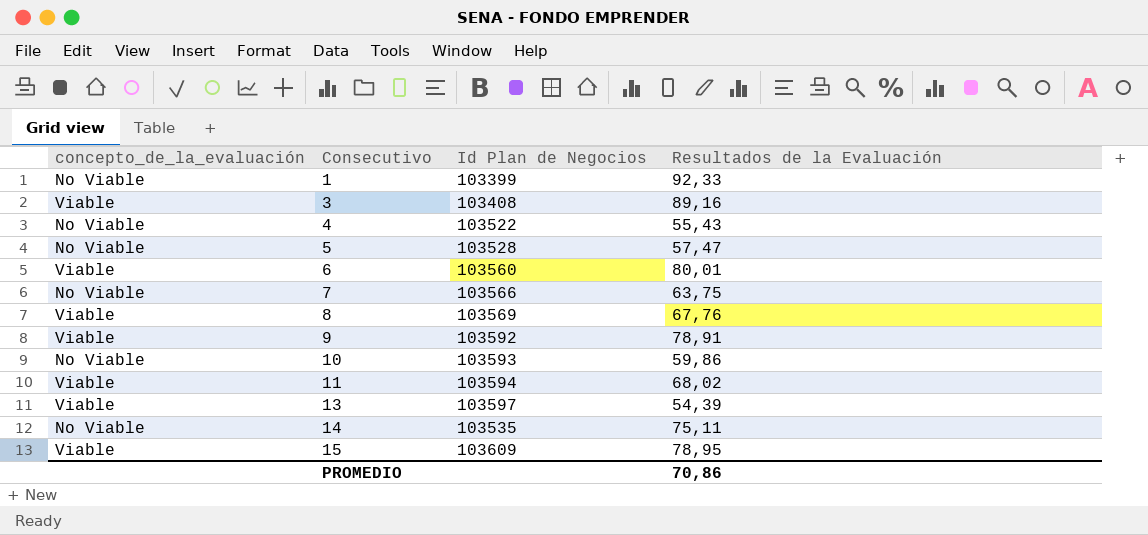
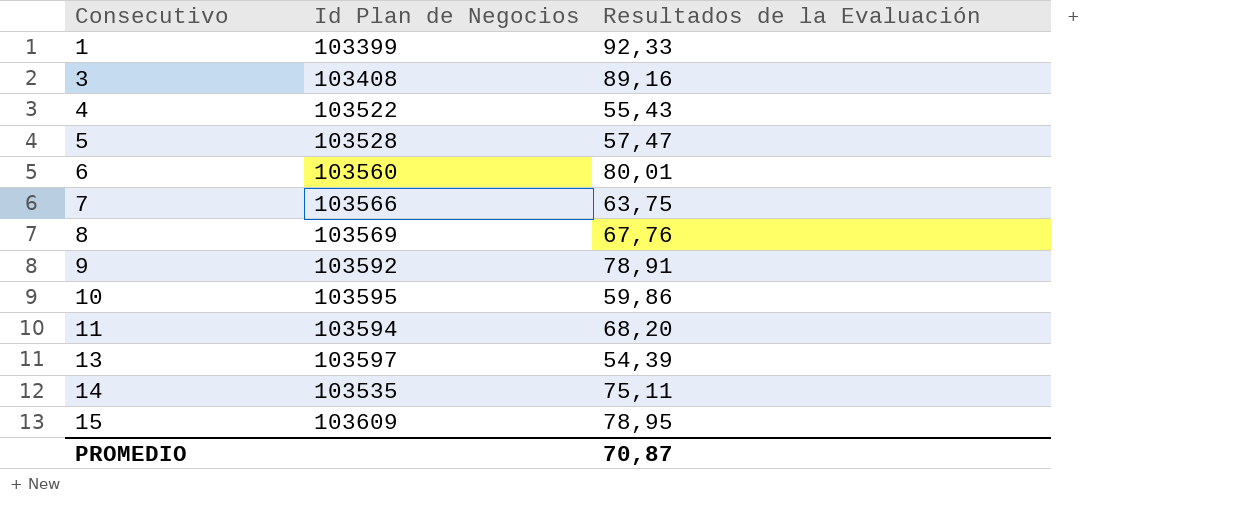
column concepto_de_la_evaluación | position: 1 -> none
10 | Id Plan de Negocios: 103593 -> 103595
11 | Resultados de la Evaluación: 68,02 -> 68,20
PROMEDIO | Resultados de la Evaluación: 70,86 -> 70,87

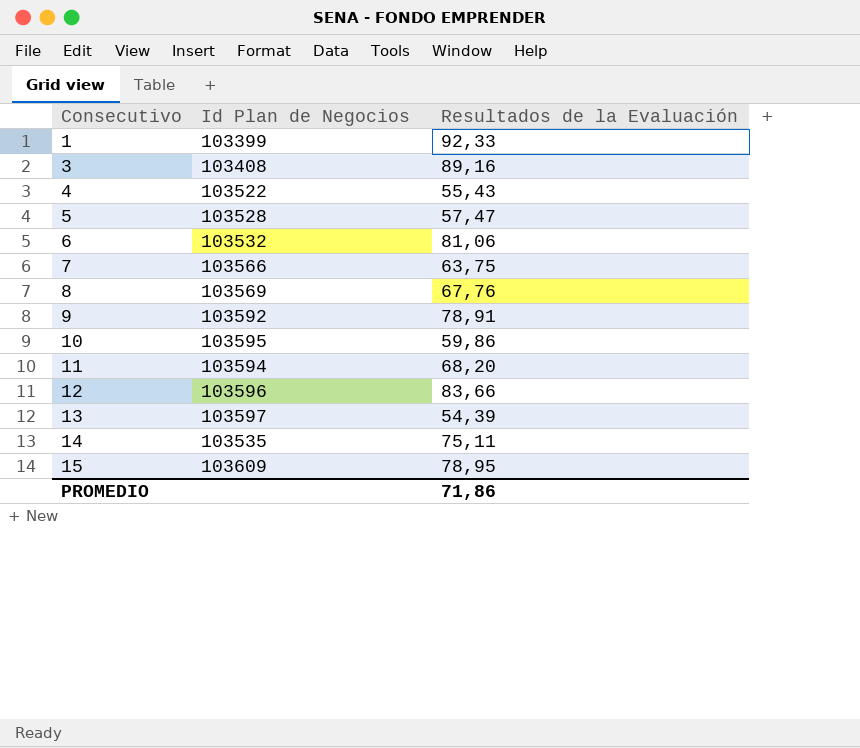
6 | Id Plan de Negocios: 103560 -> 103532
6 | Resultados de la Evaluación: 80,01 -> 81,06
row 12: none -> 103596 | 83,66
PROMEDIO | Resultados de la Evaluación: 70,87 -> 71,86

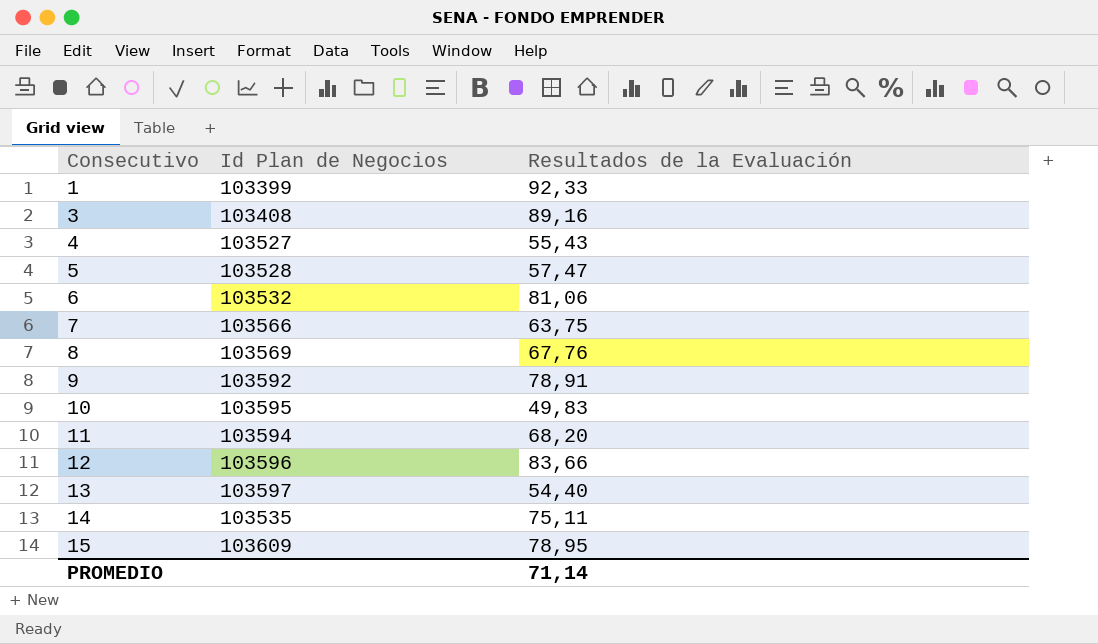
4 | Id Plan de Negocios: 103522 -> 103527
10 | Resultados de la Evaluación: 59,86 -> 49,83
13 | Resultados de la Evaluación: 54,39 -> 54,40
PROMEDIO | Resultados de la Evaluación: 71,86 -> 71,14

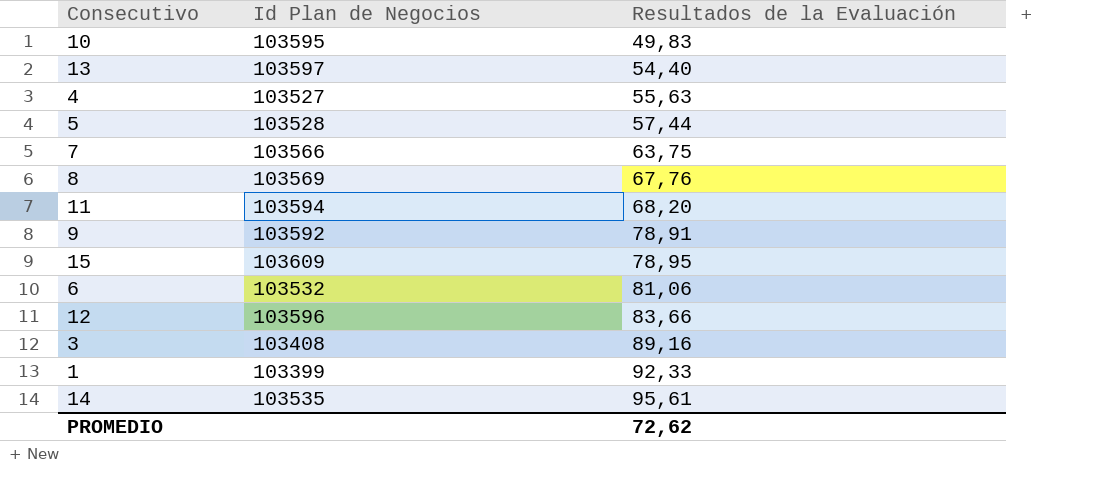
row order: Consecutivo ascending -> Resultados de la Evaluación ascending
4 | Resultados de la Evaluación: 55,43 -> 55,63
5 | Resultados de la Evaluación: 57,47 -> 57,44
14 | Resultados de la Evaluación: 75,11 -> 95,61
PROMEDIO | Resultados de la Evaluación: 71,14 -> 72,62

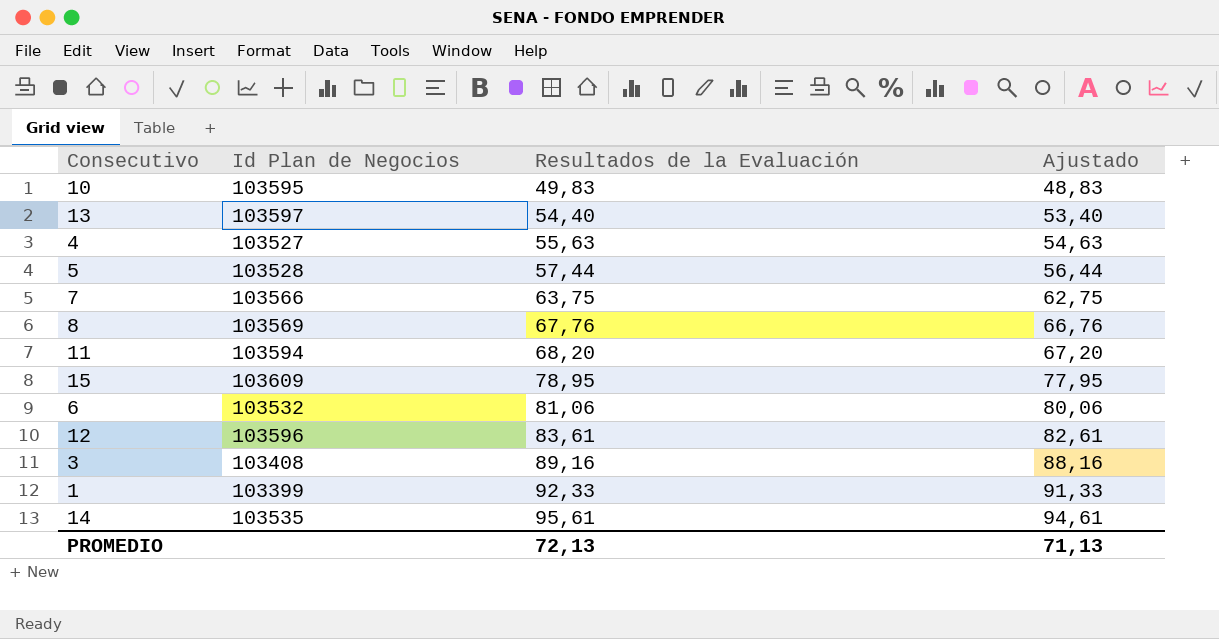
column Ajustado | formula: none -> [Resultados de la Evaluación] - 1
row 9: 103592 | 78,91 -> none
12 | Resultados de la Evaluación: 83,66 -> 83,61
PROMEDIO | Resultados de la Evaluación: 72,62 -> 72,13

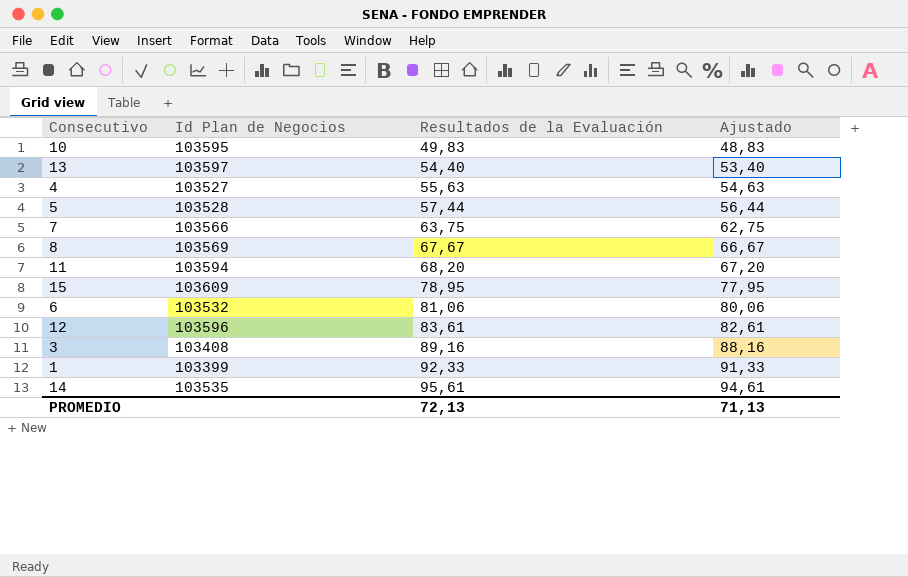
8 | Resultados de la Evaluación: 67,76 -> 67,67
8 | Ajustado: 66,76 -> 66,67

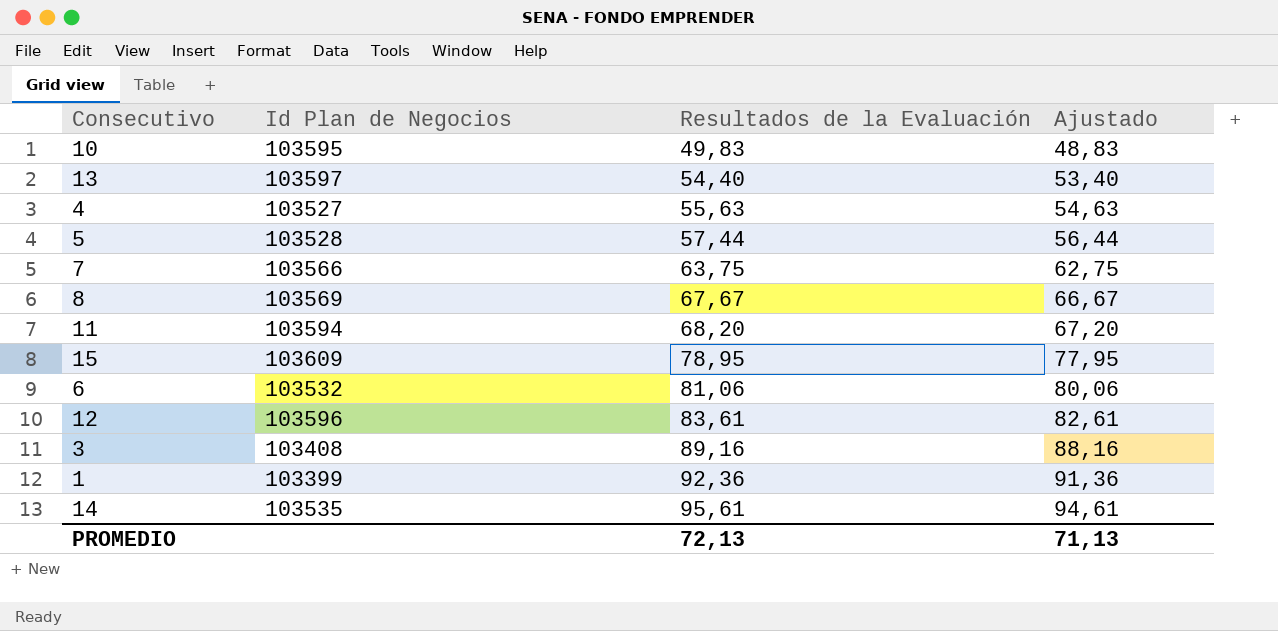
1 | Resultados de la Evaluación: 92,33 -> 92,36
1 | Ajustado: 91,33 -> 91,36

